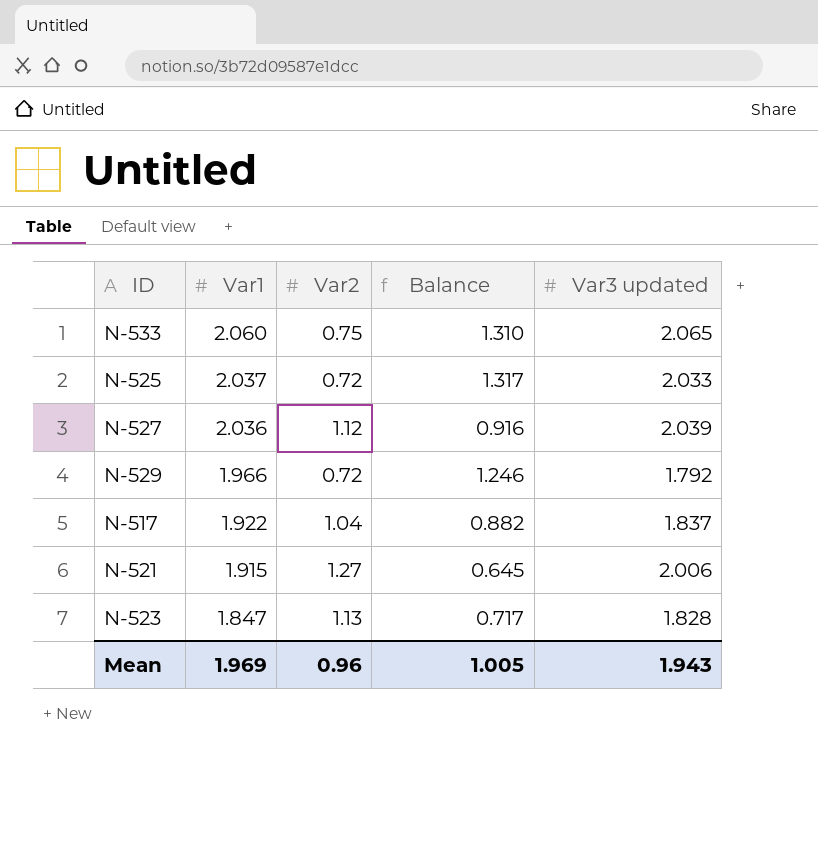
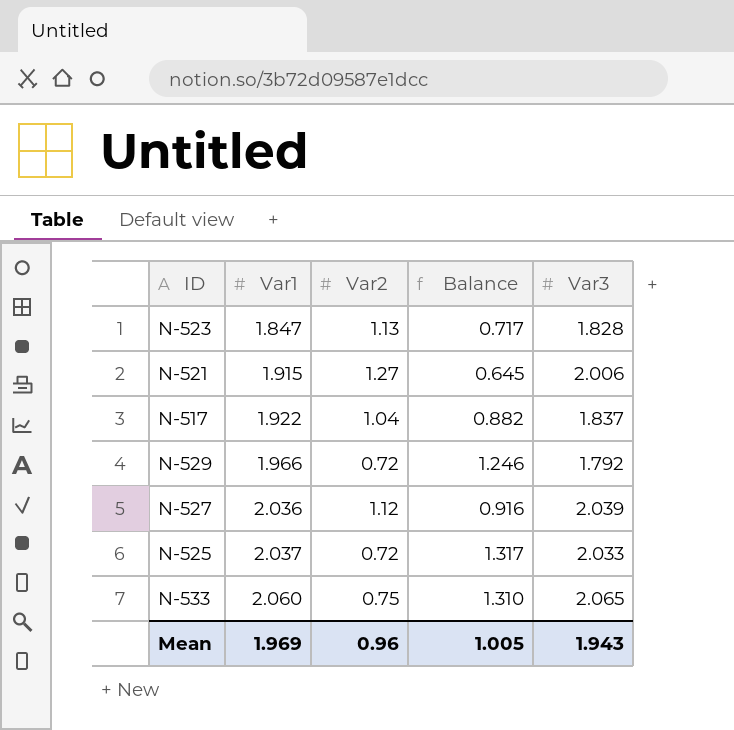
row order: Var1 descending -> Var1 ascending
column name: Var3 updated -> Var3

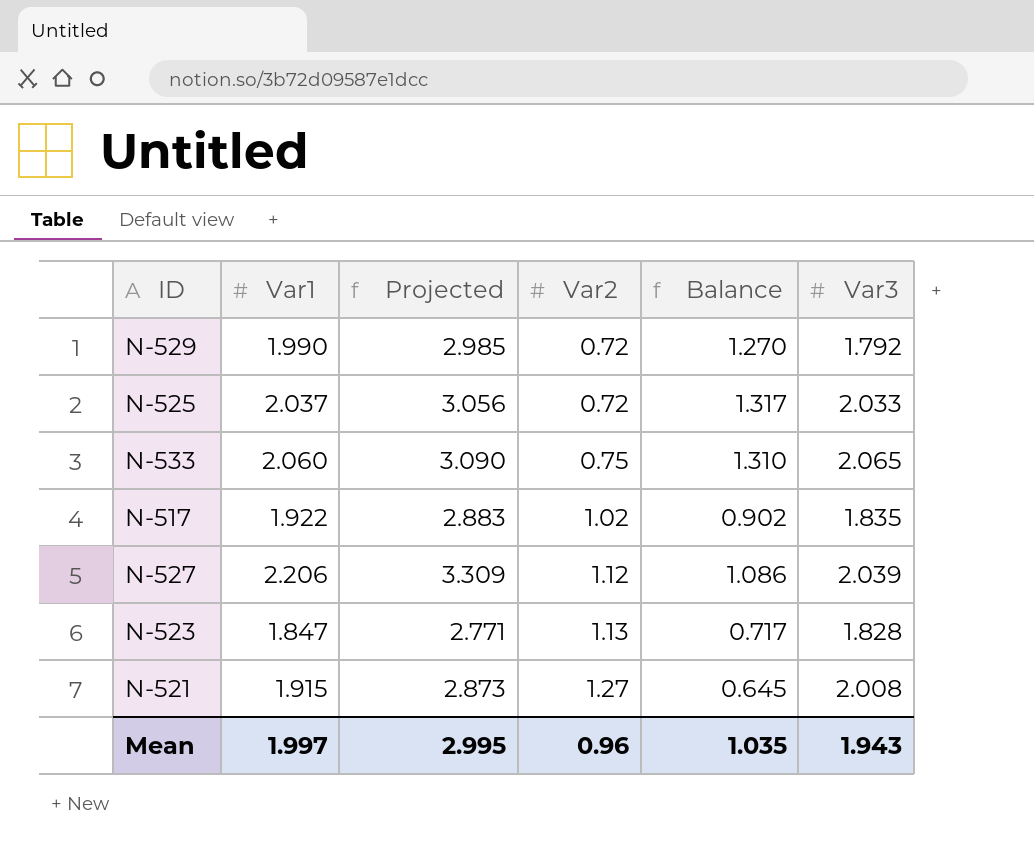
row order: Var1 ascending -> Var2 ascending
column Projected | formula: none -> [Var1] * 1.5
N-529 | Var1: 1.966 -> 1.990
N-529 | Balance: 1.246 -> 1.270
N-517 | Var2: 1.04 -> 1.02
N-517 | Balance: 0.882 -> 0.902
N-517 | Var3: 1.837 -> 1.835
N-527 | Var1: 2.036 -> 2.206
N-527 | Balance: 0.916 -> 1.086
N-521 | Var3: 2.006 -> 2.008
Mean | Var1: 1.969 -> 1.997
Mean | Balance: 1.005 -> 1.035

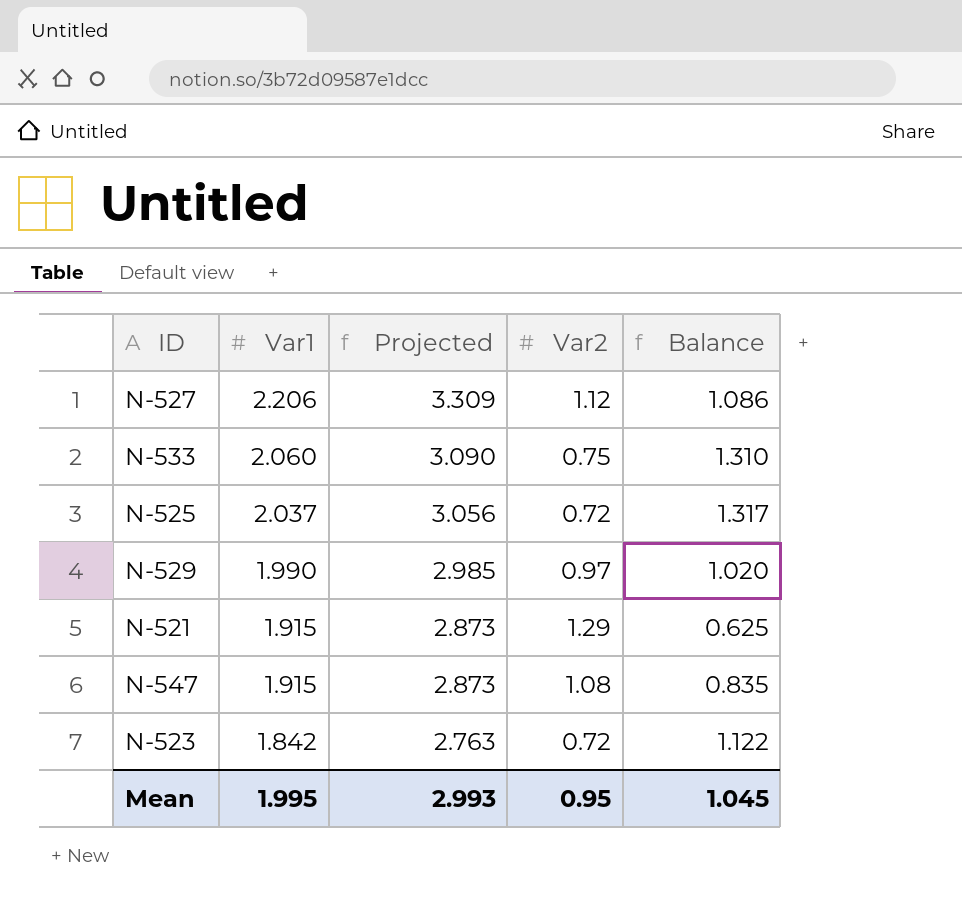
row order: Var2 ascending -> Var1 descending
column Var3 | position: 6 -> none
row N-517: 1.922 | 2.883 | 1.02 | 0.902 | 1.835 -> none
N-529 | Var2: 0.72 -> 0.97
N-529 | Balance: 1.270 -> 1.020
N-521 | Var2: 1.27 -> 1.29
N-521 | Balance: 0.645 -> 0.625
row N-547: none -> 1.915 | 2.873 | 1.08 | 0.835
N-523 | Var1: 1.847 -> 1.842
N-523 | Projected: 2.771 -> 2.763
N-523 | Var2: 1.13 -> 0.72
N-523 | Balance: 0.717 -> 1.122
Mean | Var1: 1.997 -> 1.995
Mean | Projected: 2.995 -> 2.993
Mean | Var2: 0.96 -> 0.95
Mean | Balance: 1.035 -> 1.045

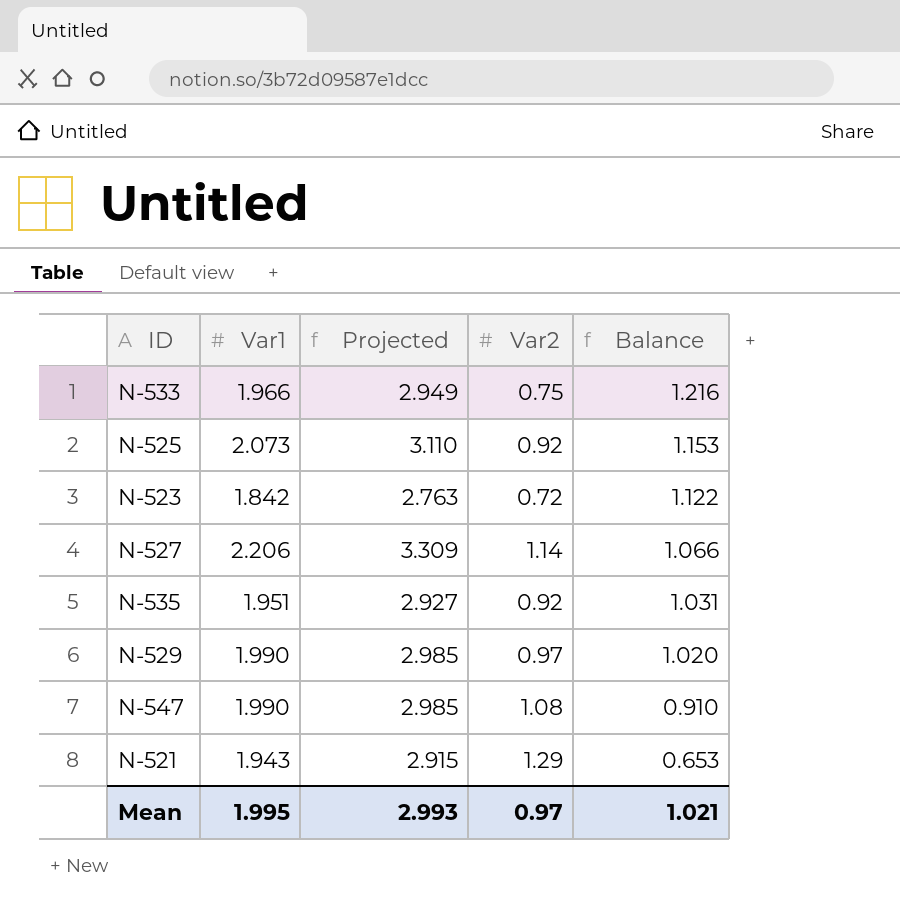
row order: Var1 descending -> Balance descending
N-533 | Var1: 2.060 -> 1.966
N-533 | Projected: 3.090 -> 2.949
N-533 | Balance: 1.310 -> 1.216
N-525 | Var1: 2.037 -> 2.073
N-525 | Projected: 3.056 -> 3.110
N-525 | Var2: 0.72 -> 0.92
N-525 | Balance: 1.317 -> 1.153
N-527 | Var2: 1.12 -> 1.14
N-527 | Balance: 1.086 -> 1.066
row N-535: none -> 1.951 | 2.927 | 0.92 | 1.031
N-547 | Var1: 1.915 -> 1.990
N-547 | Projected: 2.873 -> 2.985
N-547 | Balance: 0.835 -> 0.910
N-521 | Var1: 1.915 -> 1.943
N-521 | Projected: 2.873 -> 2.915
N-521 | Balance: 0.625 -> 0.653
Mean | Var2: 0.95 -> 0.97
Mean | Balance: 1.045 -> 1.021

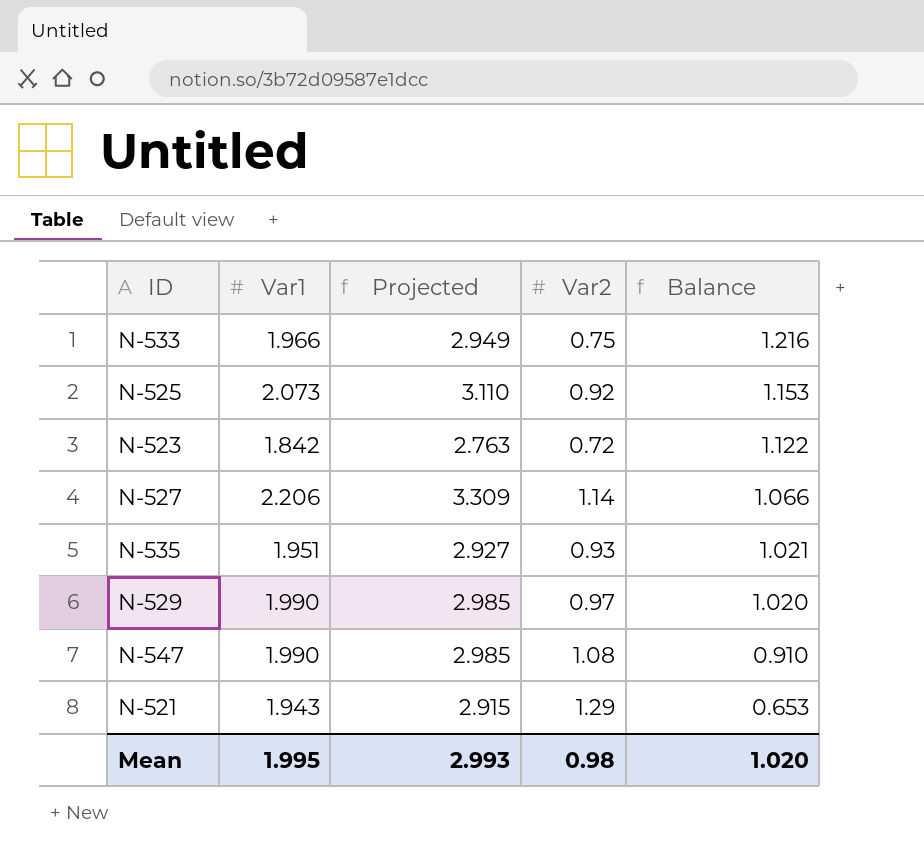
N-535 | Var2: 0.92 -> 0.93
N-535 | Balance: 1.031 -> 1.021
Mean | Var2: 0.97 -> 0.98
Mean | Balance: 1.021 -> 1.020

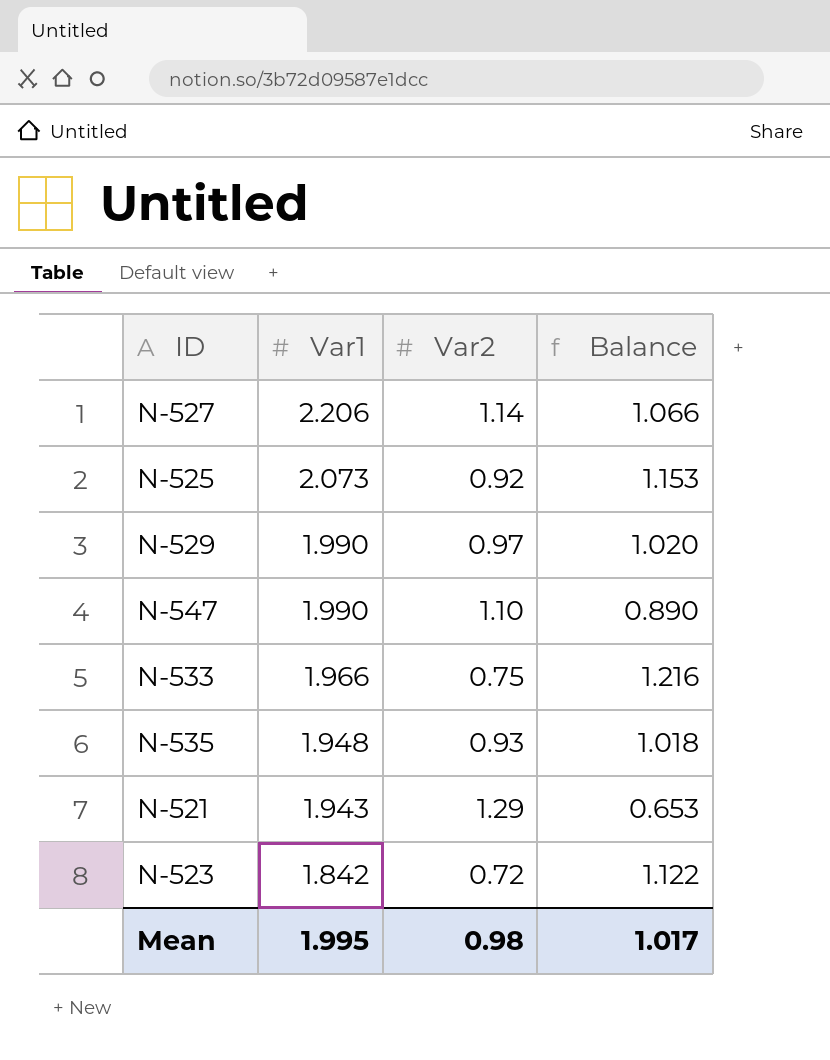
row order: Balance descending -> Var1 descending
column Projected | formula: [Var1] * 1.5 -> none
N-547 | Var2: 1.08 -> 1.10
N-547 | Balance: 0.910 -> 0.890
N-535 | Var1: 1.951 -> 1.948
N-535 | Balance: 1.021 -> 1.018
Mean | Balance: 1.020 -> 1.017

